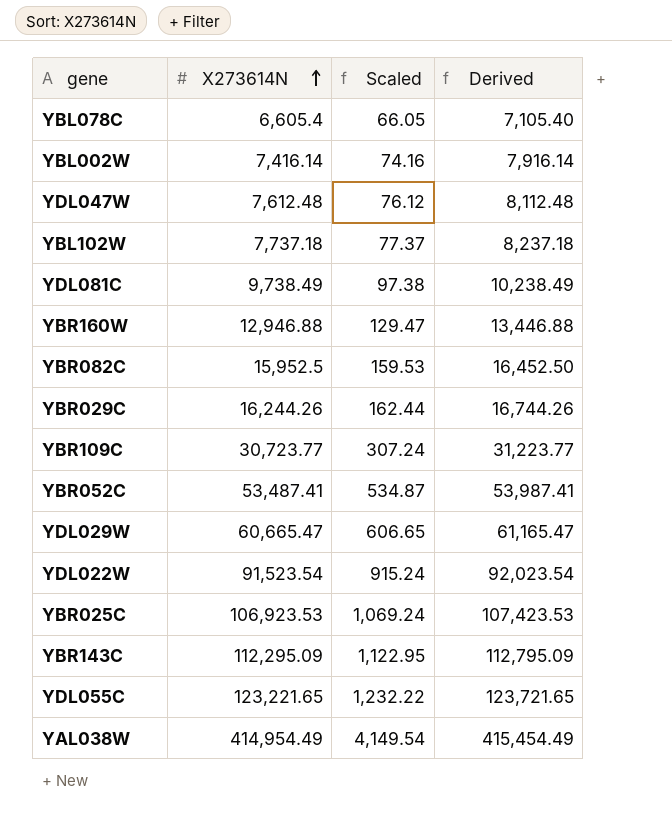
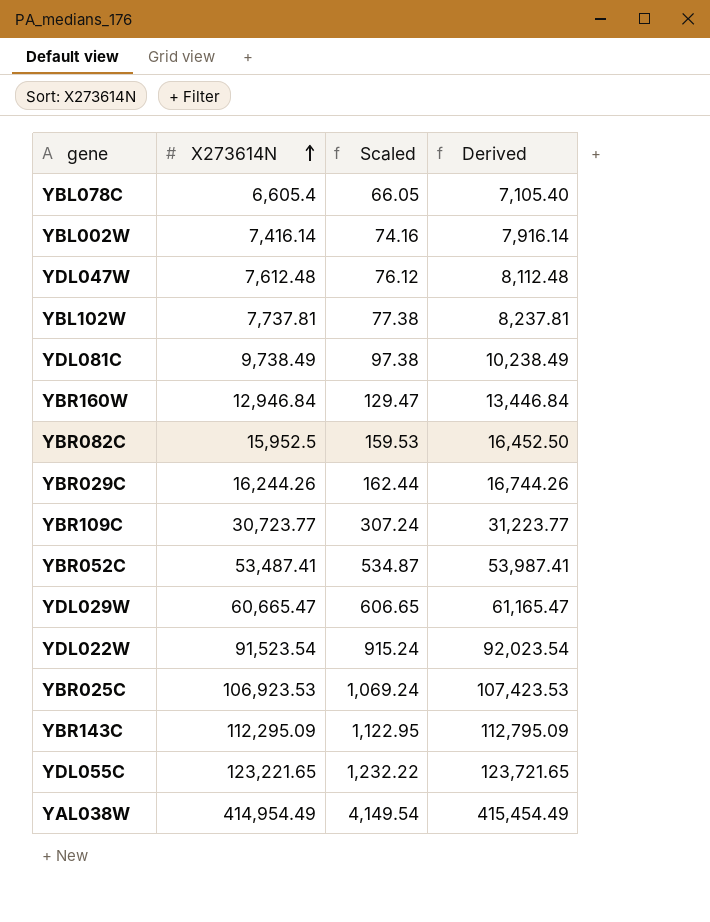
YBL102W | X273614N: 7,737.18 -> 7,737.81
YBL102W | Scaled: 77.37 -> 77.38
YBL102W | Derived: 8,237.18 -> 8,237.81
YBR160W | X273614N: 12,946.88 -> 12,946.84
YBR160W | Derived: 13,446.88 -> 13,446.84

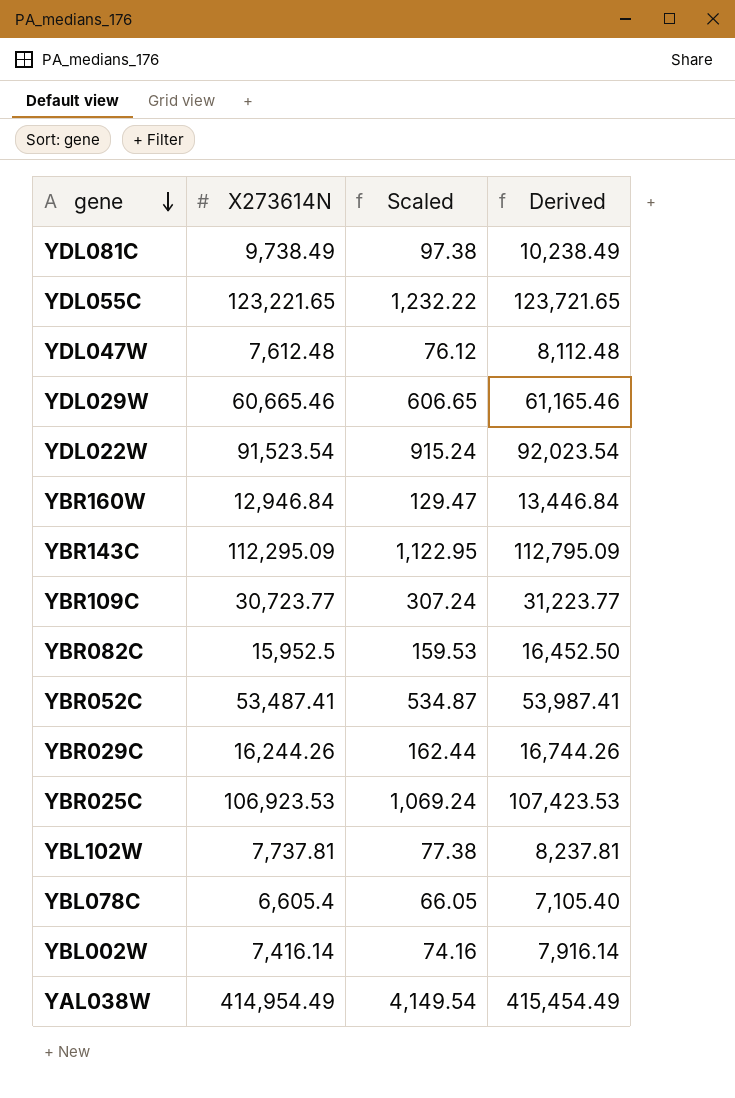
row order: X273614N ascending -> gene descending
YDL029W | X273614N: 60,665.47 -> 60,665.46
YDL029W | Derived: 61,165.47 -> 61,165.46

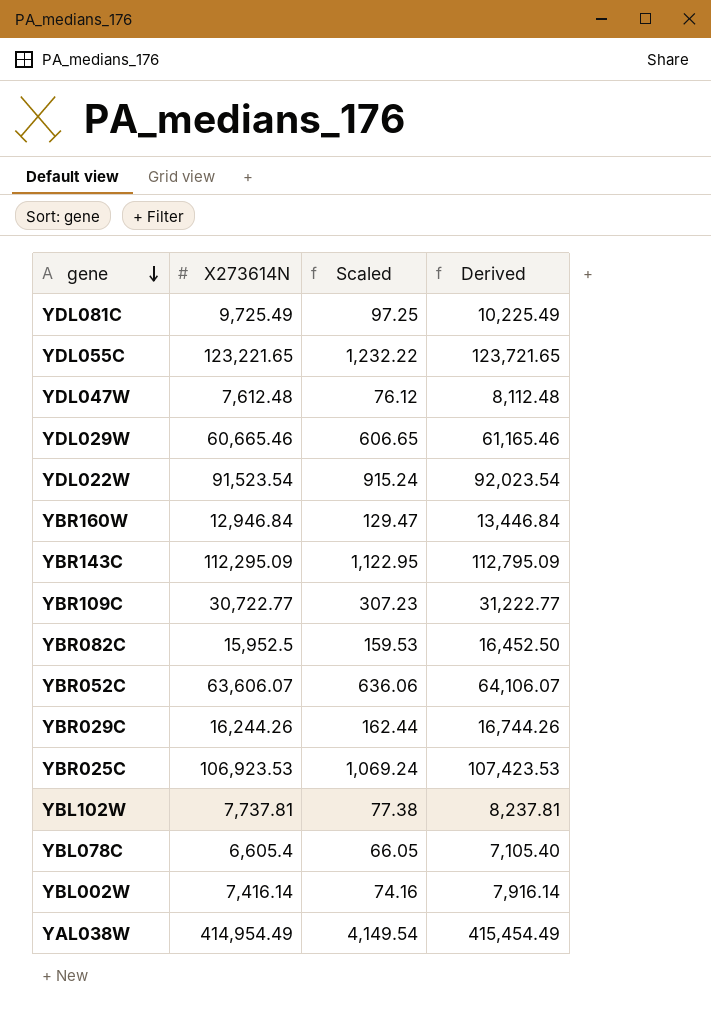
YDL081C | X273614N: 9,738.49 -> 9,725.49
YDL081C | Scaled: 97.38 -> 97.25
YDL081C | Derived: 10,238.49 -> 10,225.49
YBR109C | X273614N: 30,723.77 -> 30,722.77
YBR109C | Scaled: 307.24 -> 307.23
YBR109C | Derived: 31,223.77 -> 31,222.77
YBR052C | X273614N: 53,487.41 -> 63,606.07
YBR052C | Scaled: 534.87 -> 636.06
YBR052C | Derived: 53,987.41 -> 64,106.07

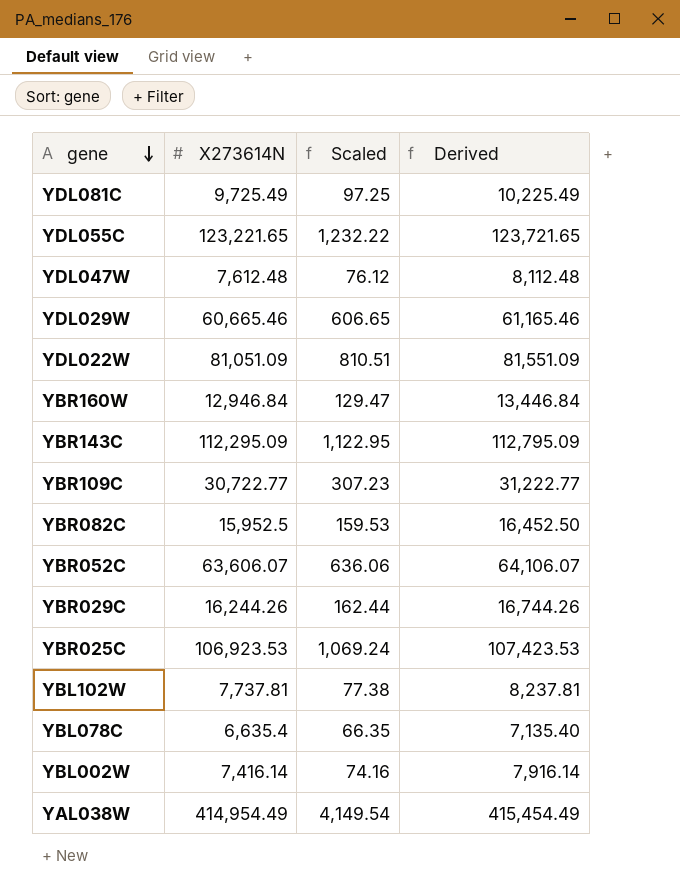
YDL022W | X273614N: 91,523.54 -> 81,051.09
YDL022W | Scaled: 915.24 -> 810.51
YDL022W | Derived: 92,023.54 -> 81,551.09
YBL078C | X273614N: 6,605.4 -> 6,635.4
YBL078C | Scaled: 66.05 -> 66.35
YBL078C | Derived: 7,105.40 -> 7,135.40

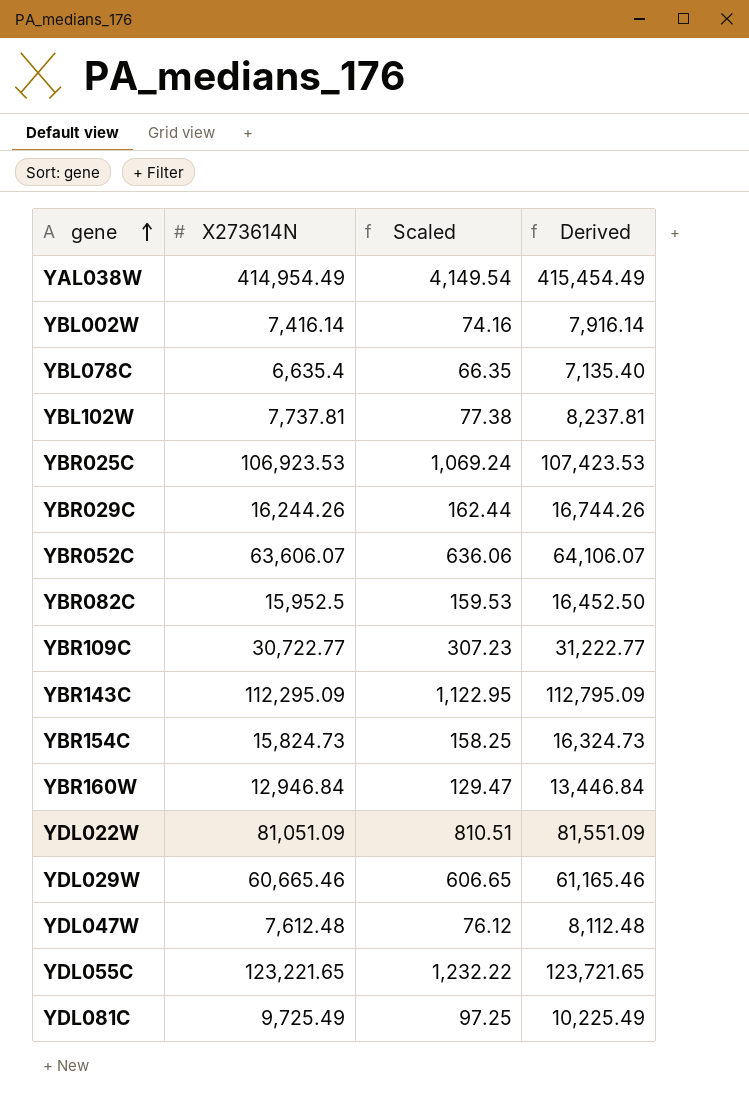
row order: gene descending -> gene ascending
row YBR154C: none -> 15,824.73 | 158.25 | 16,324.73

